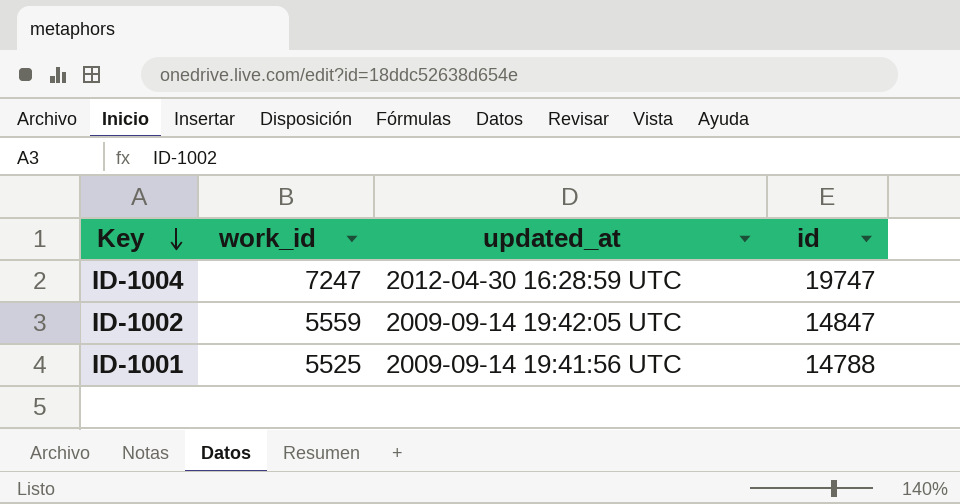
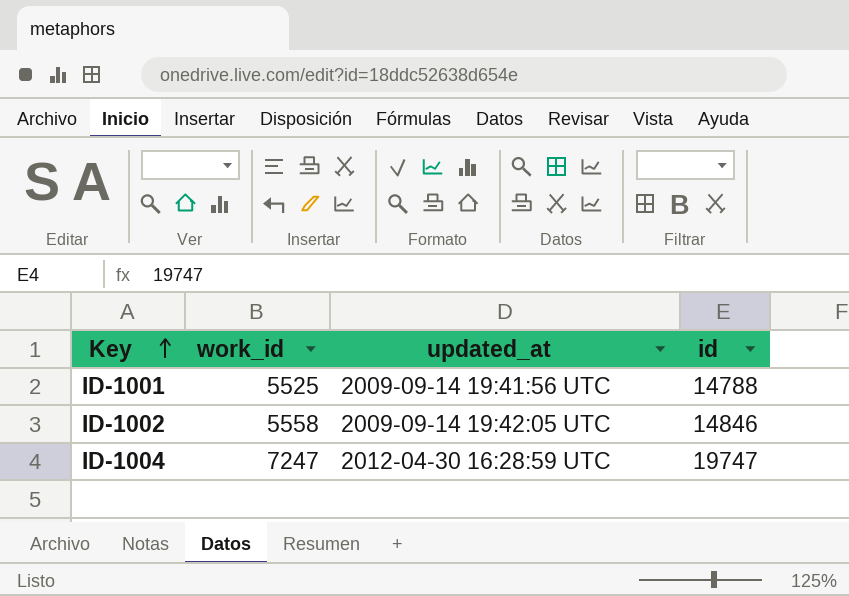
row order: Key descending -> Key ascending
ID-1002 | work_id: 5559 -> 5558
ID-1002 | id: 14847 -> 14846

